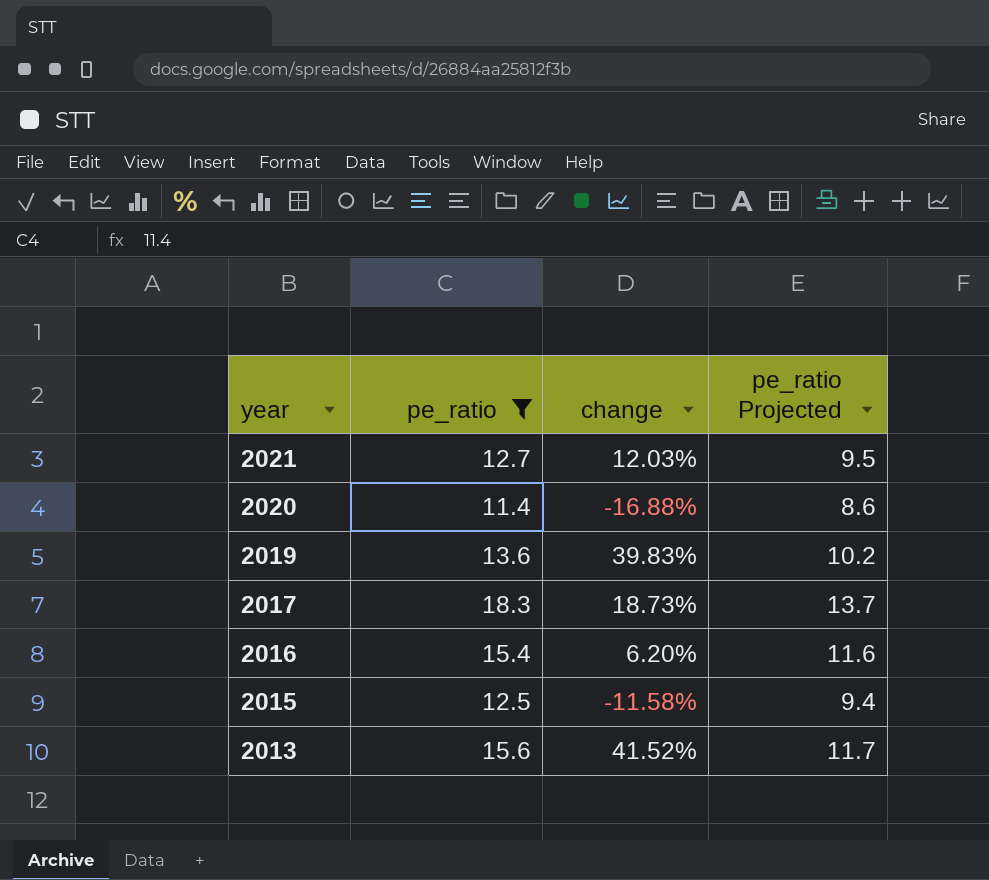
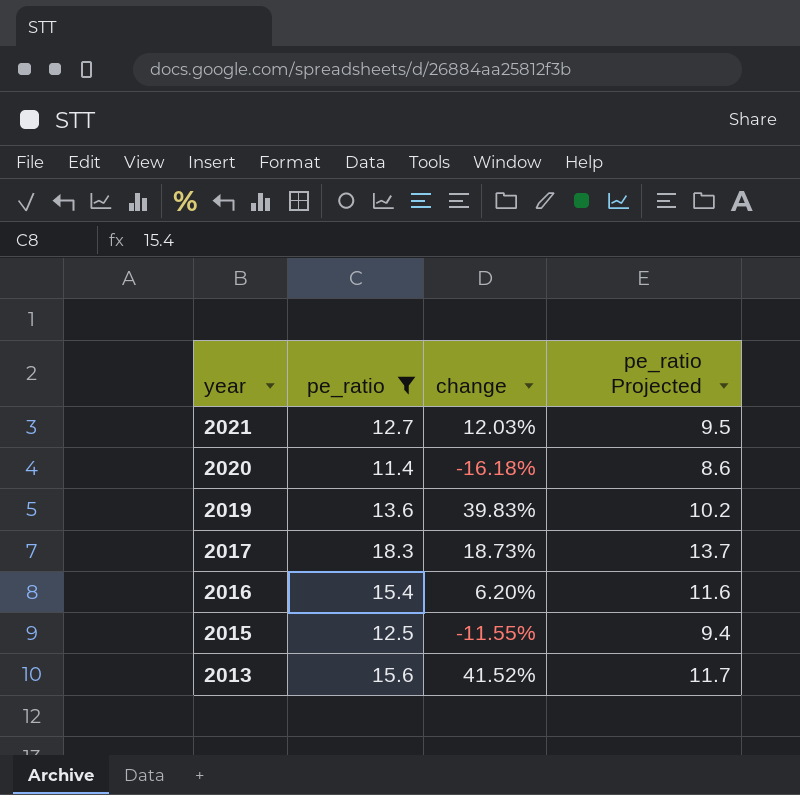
2020 | change: -16.88% -> -16.18%
2015 | change: -11.58% -> -11.55%

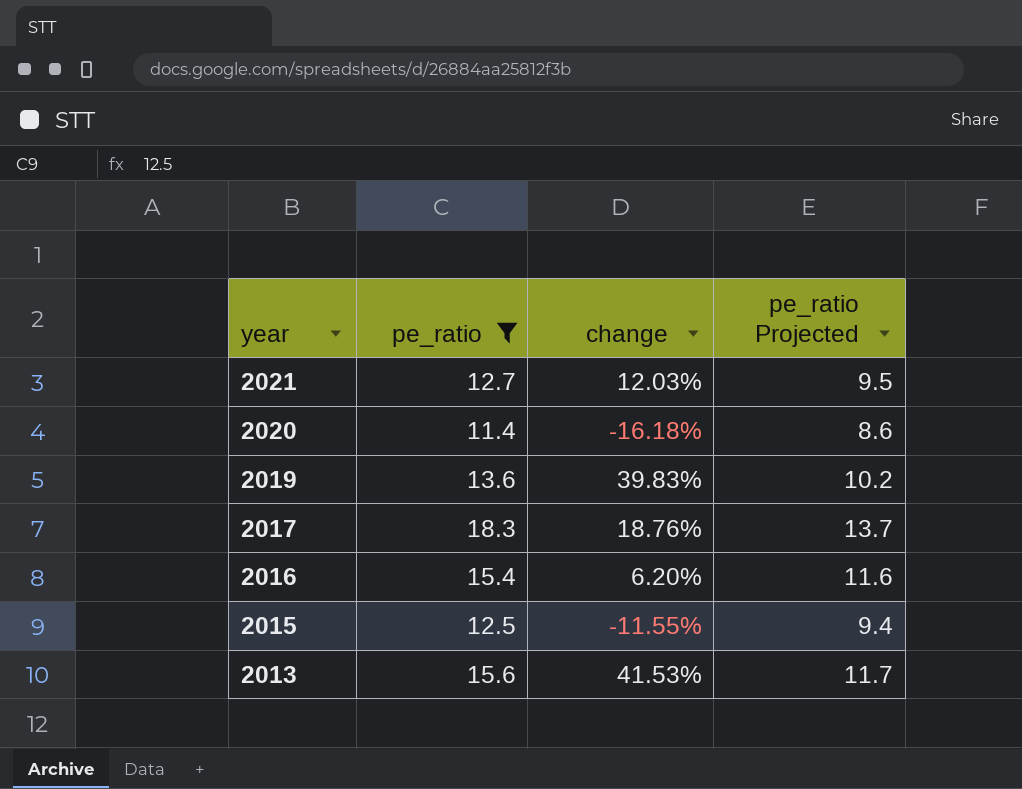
2017 | change: 18.73% -> 18.76%
2013 | change: 41.52% -> 41.53%

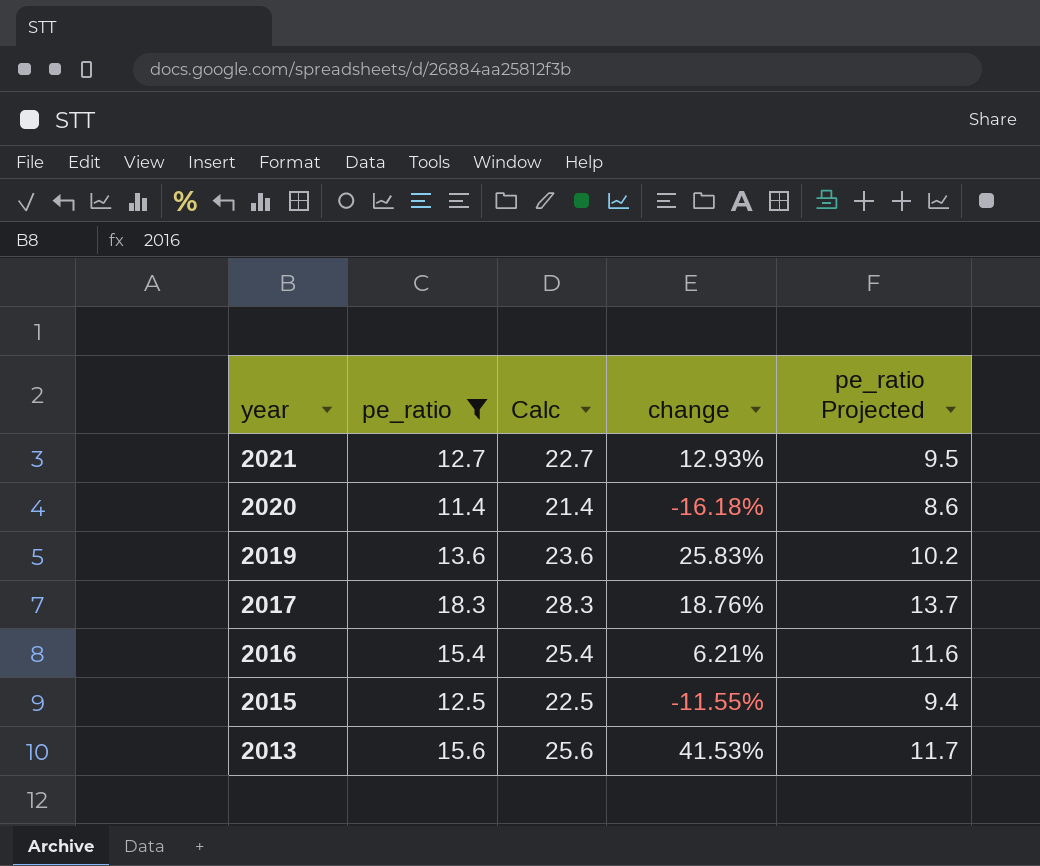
column Calc | formula: none -> [pe_ratio] + 10
2021 | change: 12.03% -> 12.93%
2019 | change: 39.83% -> 25.83%
2016 | change: 6.20% -> 6.21%

